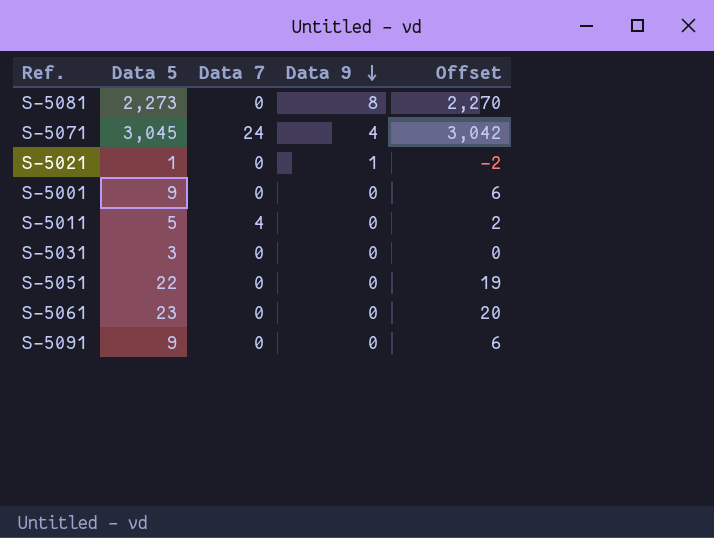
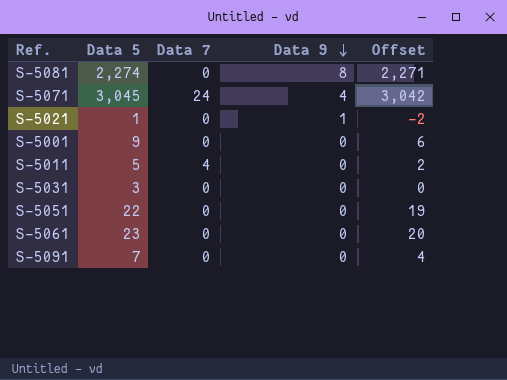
S-5081 | Data 5: 2,273 -> 2,274
S-5081 | Offset: 2,270 -> 2,271
S-5091 | Data 5: 9 -> 7
S-5091 | Offset: 6 -> 4

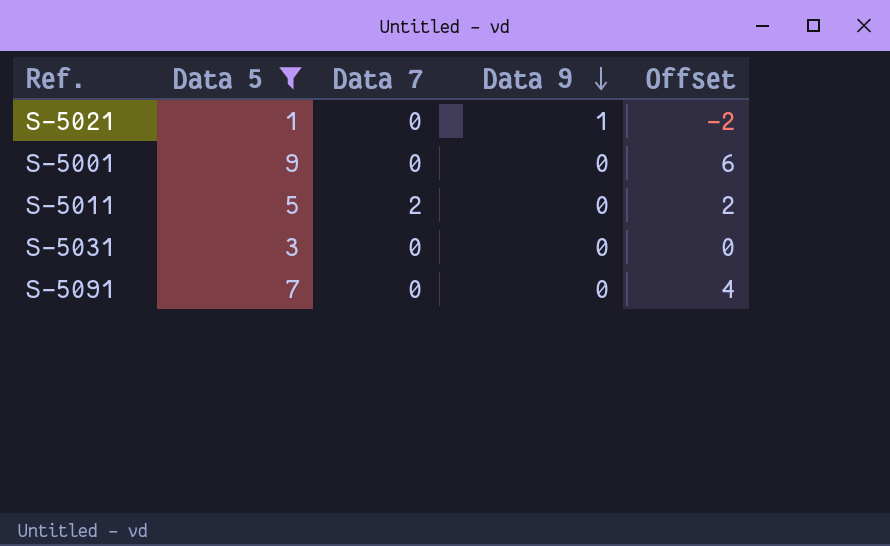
filter: none -> Data 5 <= 9
S-5011 | Data 7: 4 -> 2

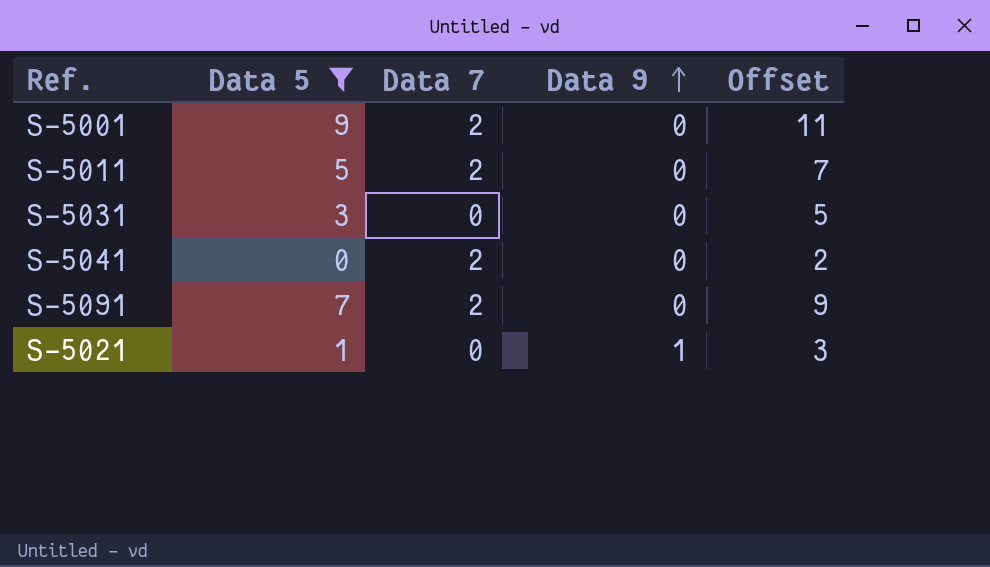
row order: Data 9 descending -> Data 9 ascending
column Offset | formula: [Data 5] - 3 -> [Data 5] + 2
S-5001 | Data 7: 0 -> 2
row S-5041: none -> 0 | 2 | 0 | 2
S-5091 | Data 7: 0 -> 2

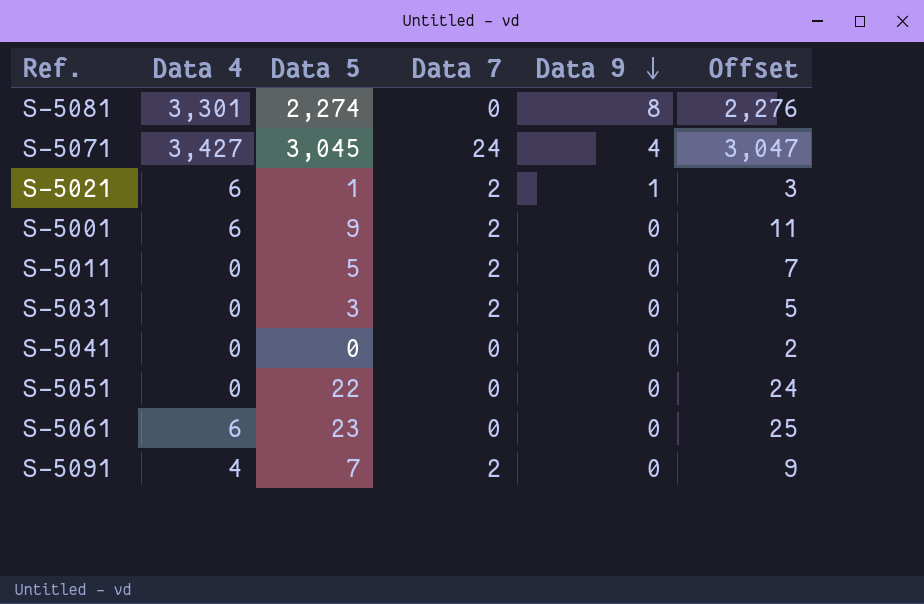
filter: Data 5 <= 9 -> none
row order: Data 9 ascending -> Data 9 descending
column Data 4 | position: none -> 2
S-5021 | Data 7: 0 -> 2
S-5031 | Data 7: 0 -> 2
S-5041 | Data 7: 2 -> 0

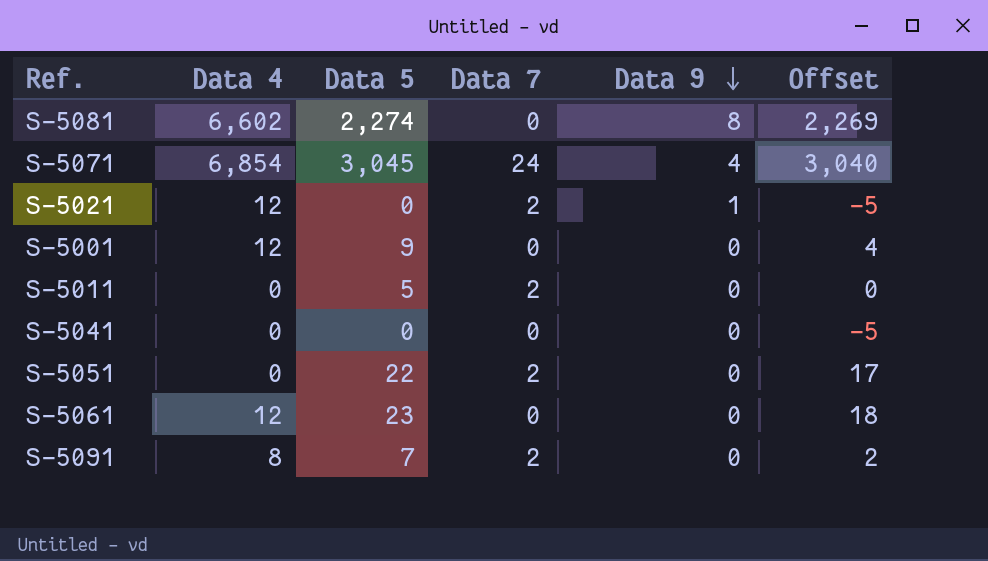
column Offset | formula: [Data 5] + 2 -> [Data 5] - 5
row S-5031: 0 | 3 | 2 | 0 | 5 -> none
S-5081 | Data 4: 3,301 -> 6,602
S-5071 | Data 4: 3,427 -> 6,854
S-5021 | Data 4: 6 -> 12
S-5021 | Data 5: 1 -> 0
S-5001 | Data 4: 6 -> 12
S-5001 | Data 7: 2 -> 0
S-5051 | Data 7: 0 -> 2
S-5061 | Data 4: 6 -> 12
S-5091 | Data 4: 4 -> 8

